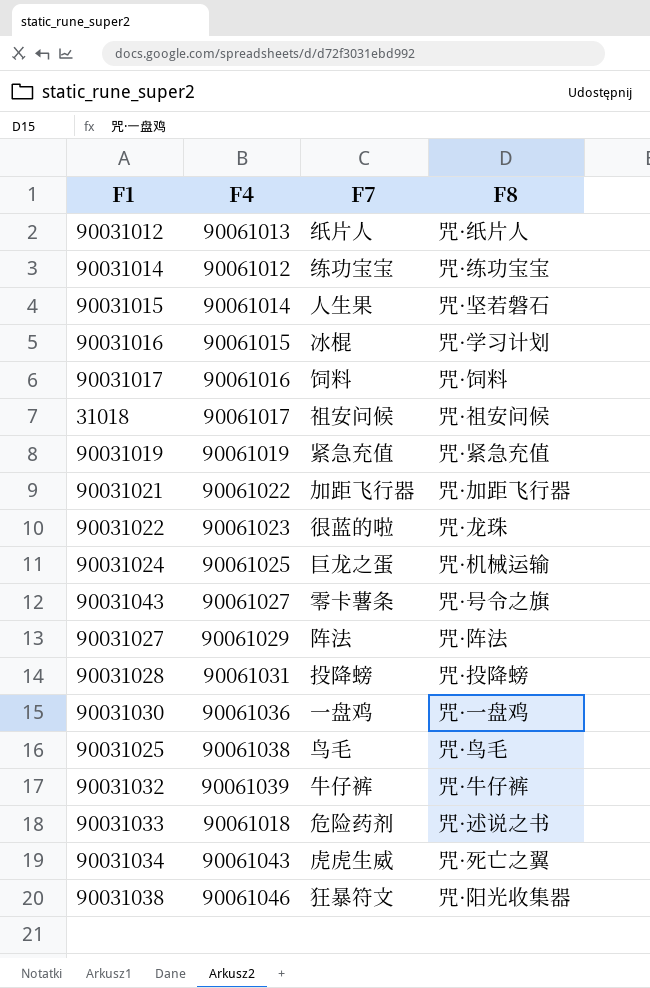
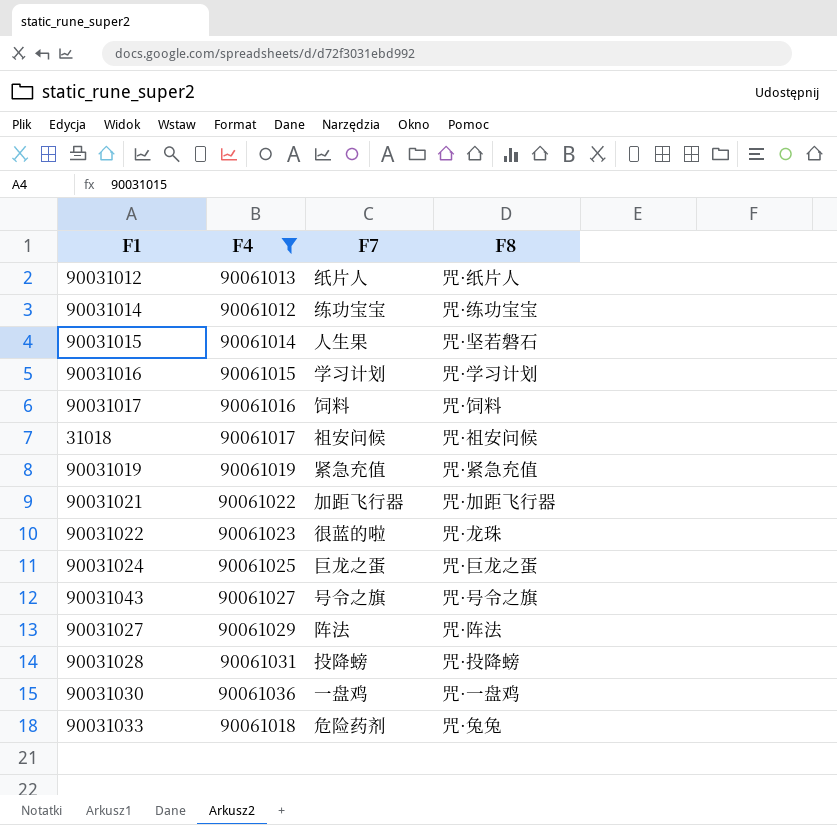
filter: none -> F4 <= 90061036
90031016 | F7: 冰棍 -> 学习计划
90031024 | F8: 咒·机械运输 -> 咒·巨龙之蛋
90031043 | F7: 零卡薯条 -> 号令之旗
90031033 | F8: 咒·述说之书 -> 咒·兔兔

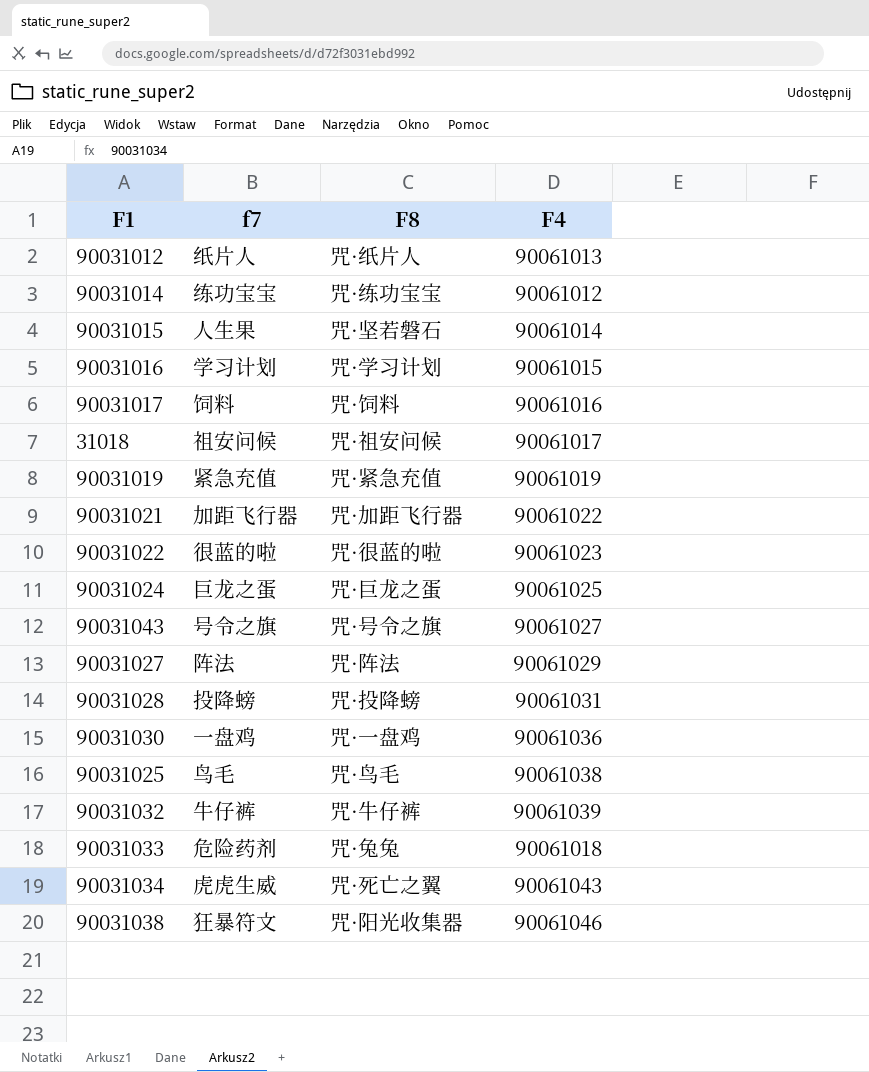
filter: F4 <= 90061036 -> none
column name: F7 -> f7
column F4 | position: 2 -> 4
90031022 | F8: 咒·龙珠 -> 咒·很蓝的啦

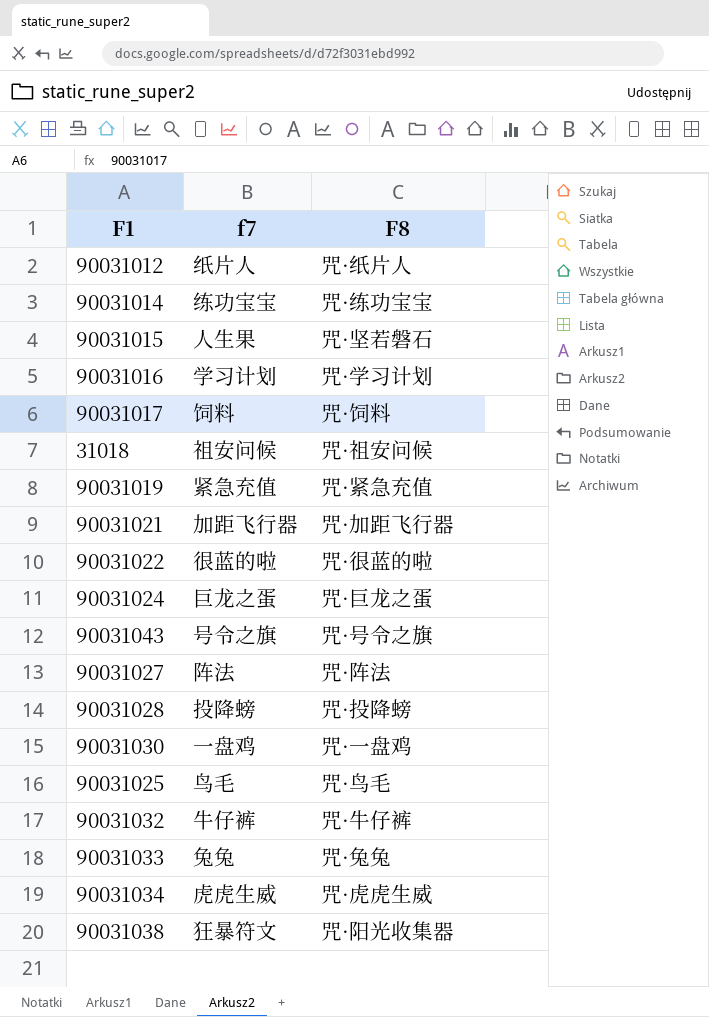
column F4 | position: 4 -> none
90031033 | f7: 危险药剂 -> 兔兔
90031034 | F8: 咒·死亡之翼 -> 咒·虎虎生威

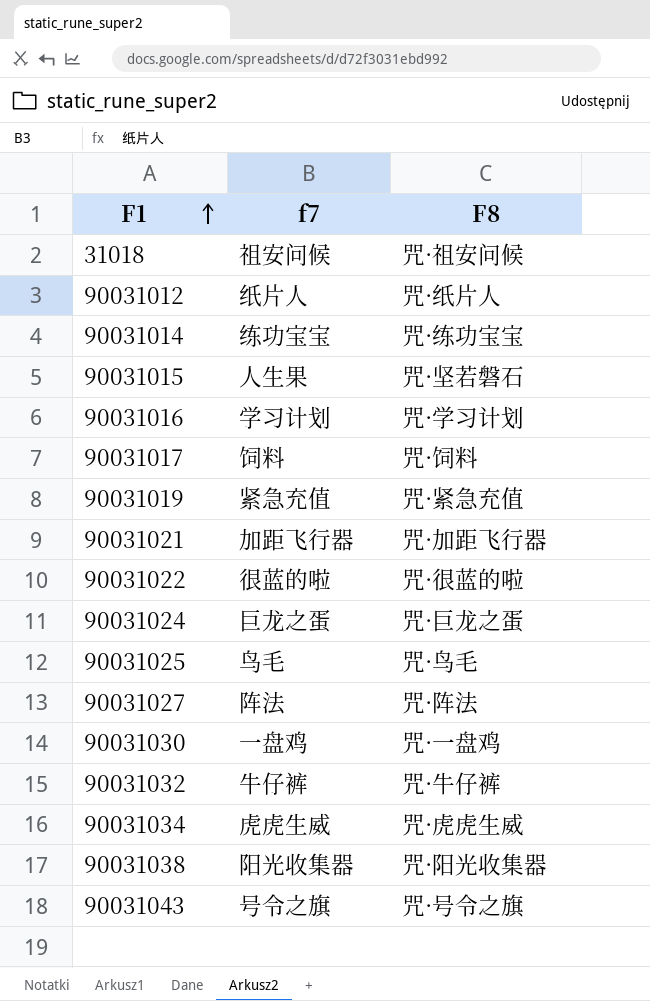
row order: none -> F1 ascending
row 90031028: 投降螃 | 咒·投降螃 -> none
row 90031033: 兔兔 | 咒·兔兔 -> none
90031038 | f7: 狂暴符文 -> 阳光收集器

